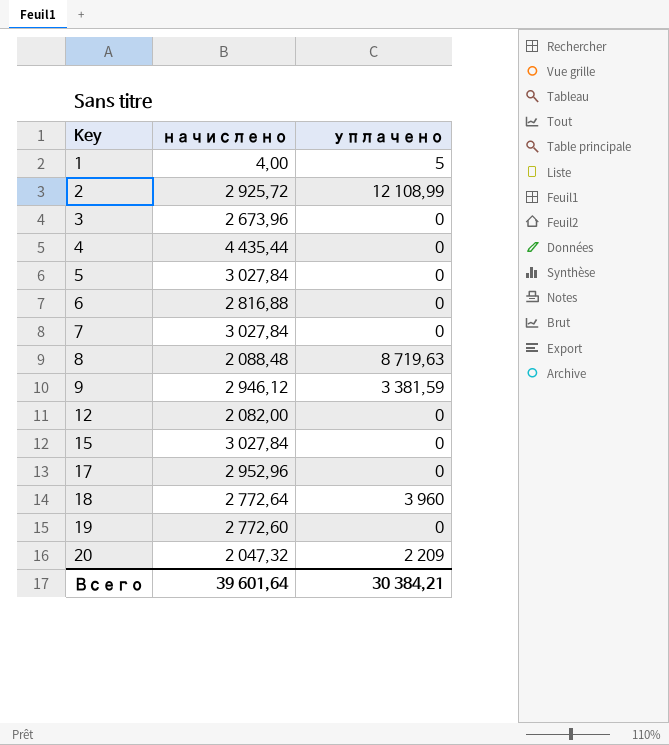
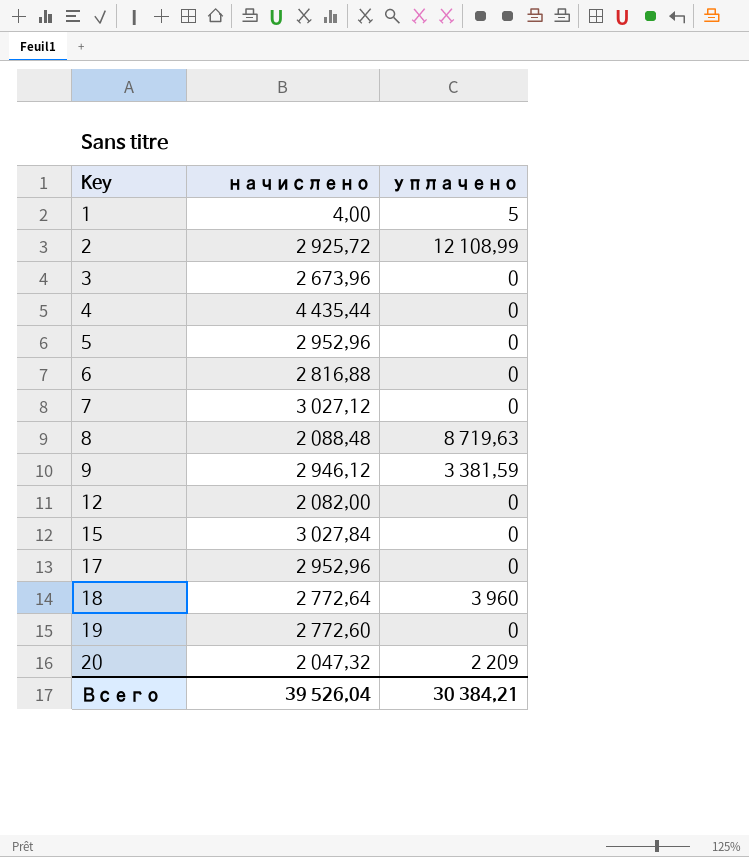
5 | начислено: 3 027,84 -> 2 952,96
7 | начислено: 3 027,84 -> 3 027,12
Всего | начислено: 39 601,64 -> 39 526,04

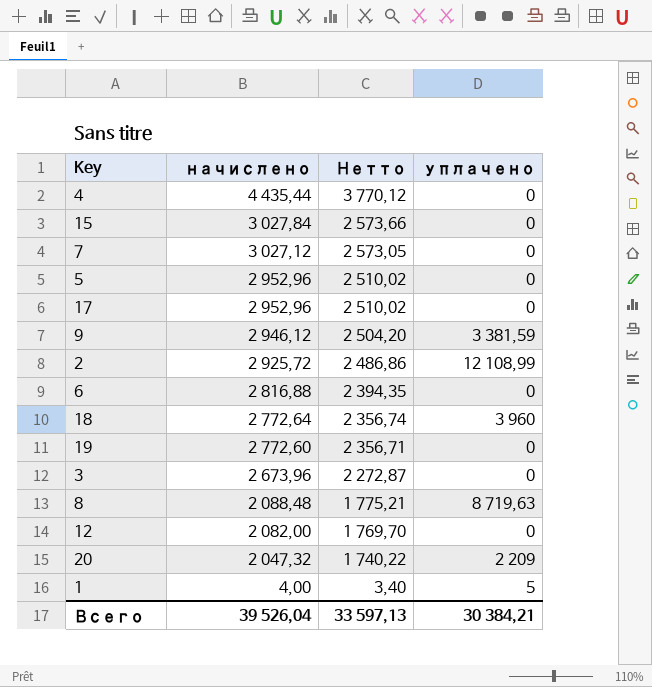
row order: Key ascending -> начислено descending
column Нетто | formula: none -> [начислено] * 0,85

